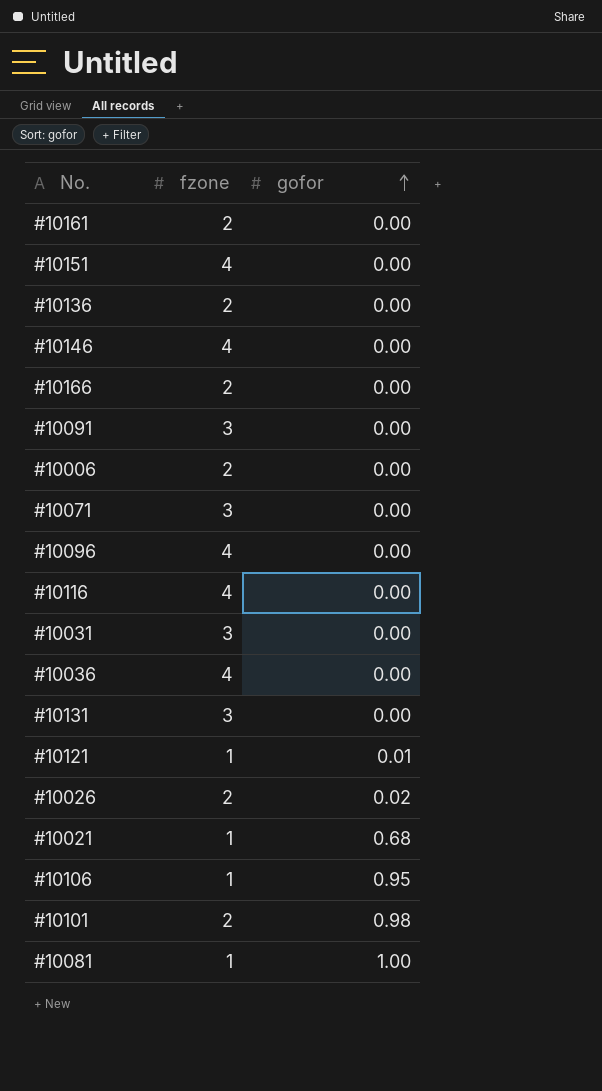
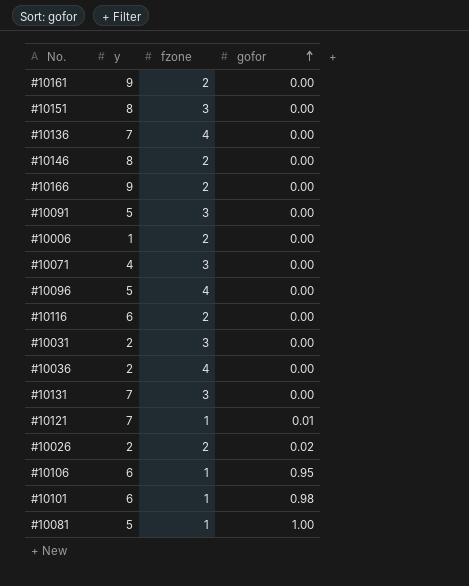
column y | position: none -> 2
row #10021: 1 | 0.68 -> none
#10151 | fzone: 4 -> 3
#10136 | fzone: 2 -> 4
#10146 | fzone: 4 -> 2
#10116 | fzone: 4 -> 2
#10101 | fzone: 2 -> 1

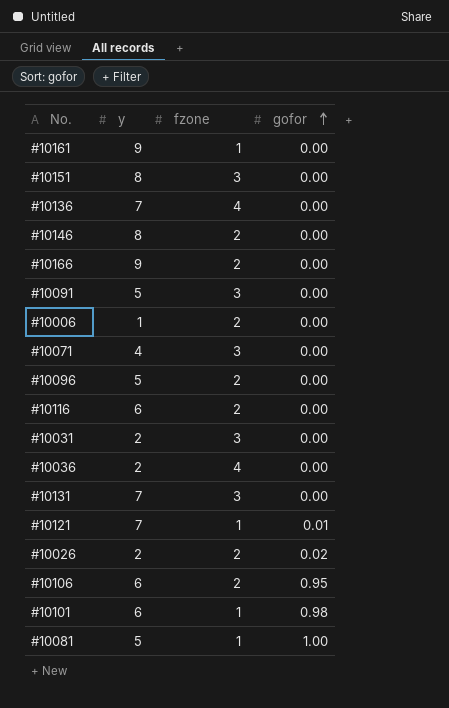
#10161 | fzone: 2 -> 1
#10096 | fzone: 4 -> 2
#10106 | fzone: 1 -> 2

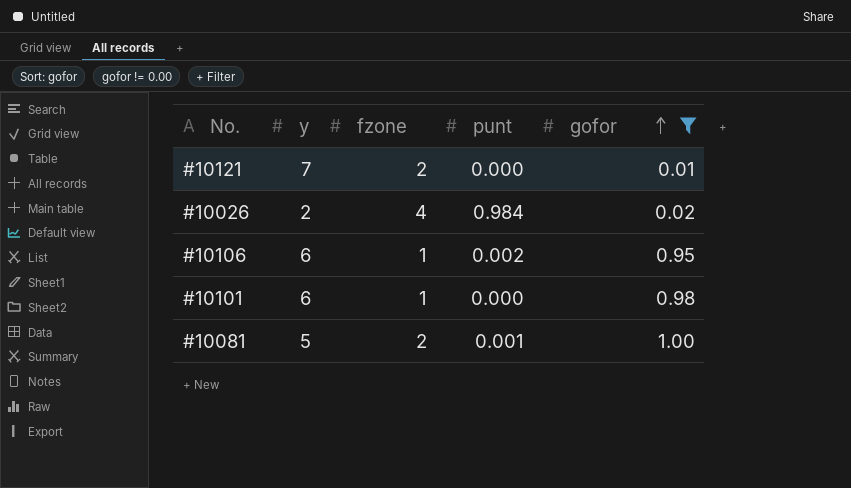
filter: none -> gofor != 0.00
column punt | position: none -> 4
#10121 | fzone: 1 -> 2
#10026 | fzone: 2 -> 4
#10106 | fzone: 2 -> 1
#10081 | fzone: 1 -> 2

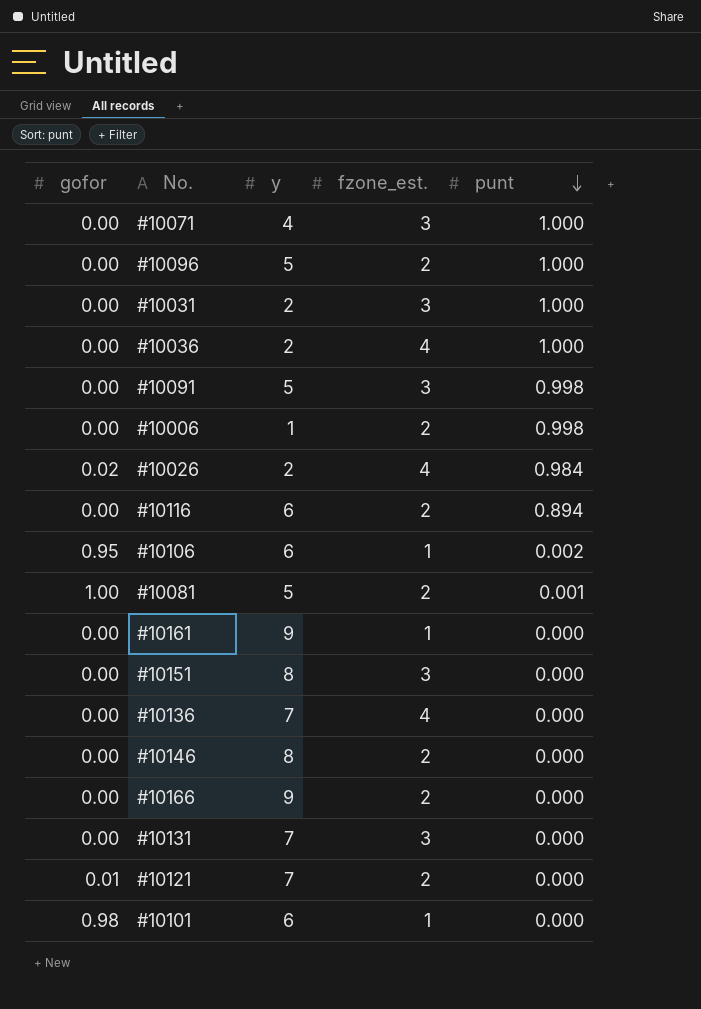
filter: gofor != 0.00 -> none
row order: gofor ascending -> punt descending
column gofor | position: 5 -> 1
column name: fzone -> fzone_est.

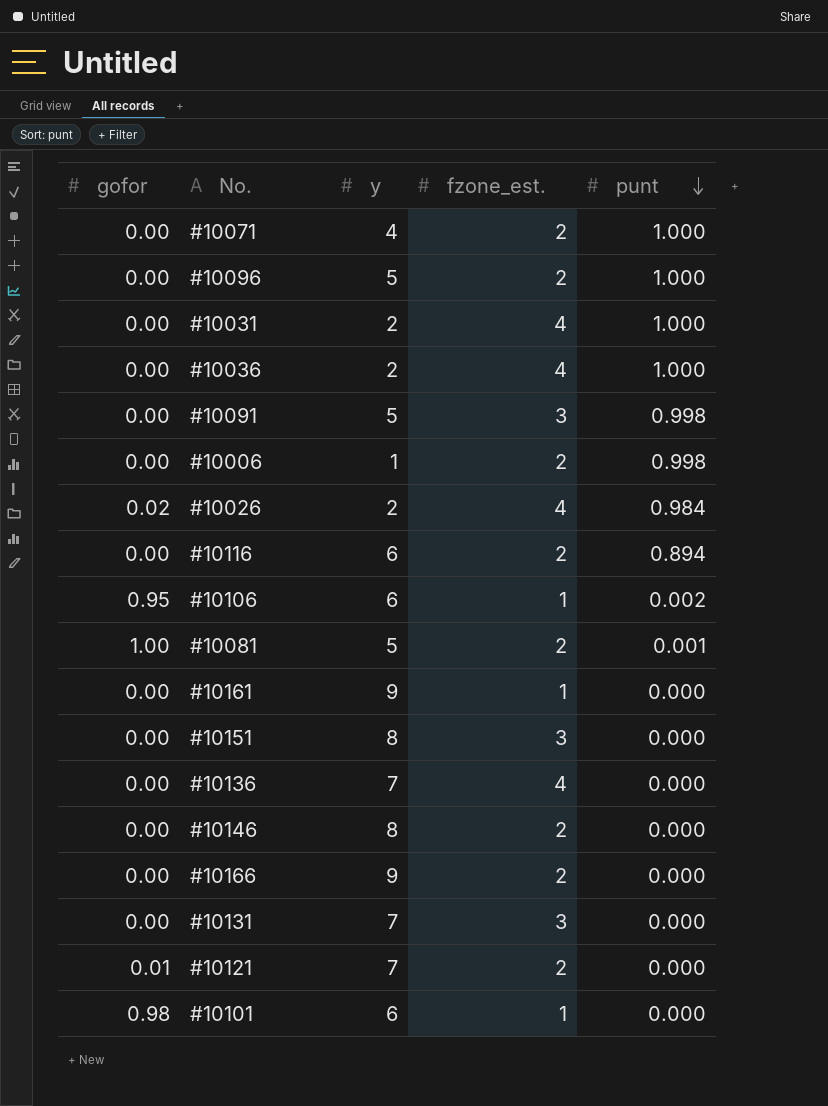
#10071 | fzone_est.: 3 -> 2
#10031 | fzone_est.: 3 -> 4

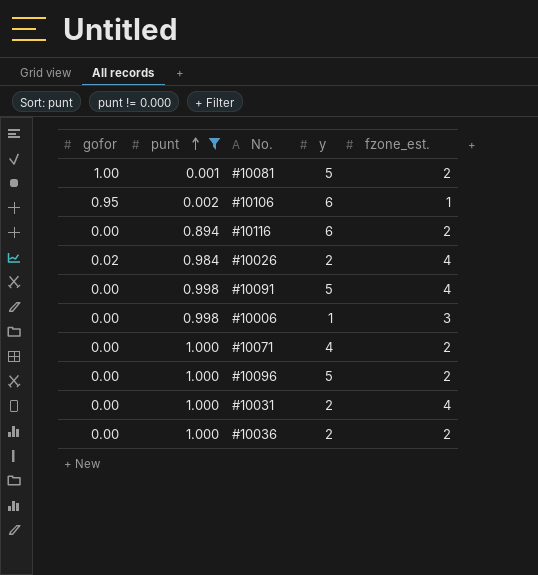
filter: none -> punt != 0.000
row order: punt descending -> punt ascending
column punt | position: 5 -> 2
#10091 | fzone_est.: 3 -> 4
#10006 | fzone_est.: 2 -> 3
#10036 | fzone_est.: 4 -> 2

